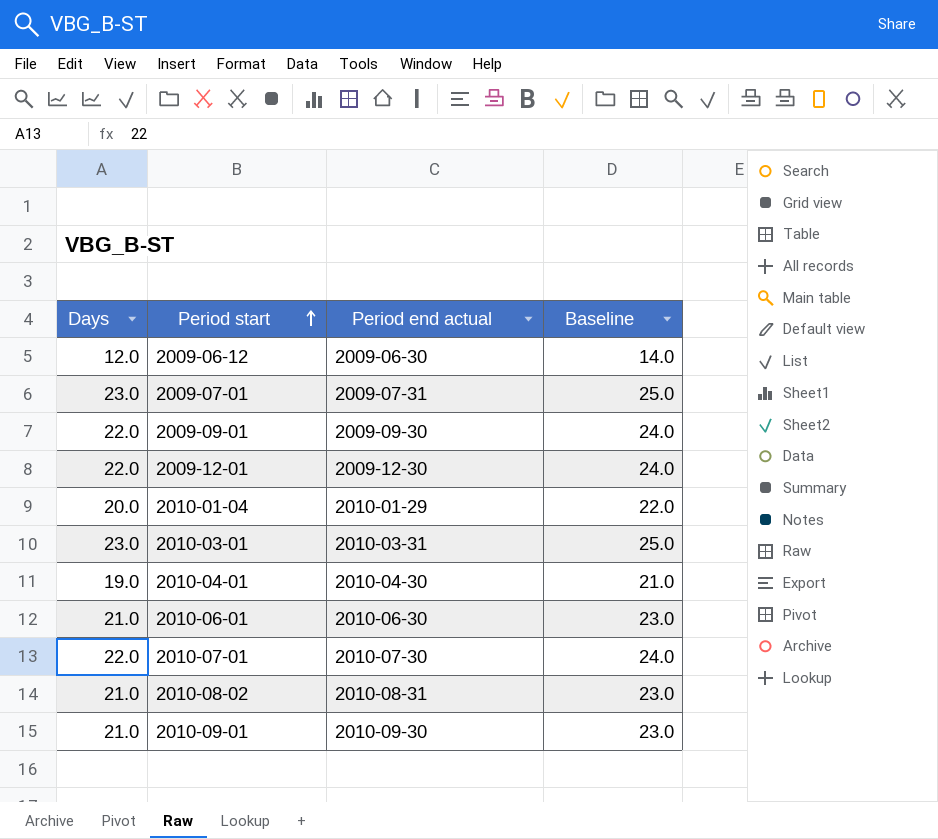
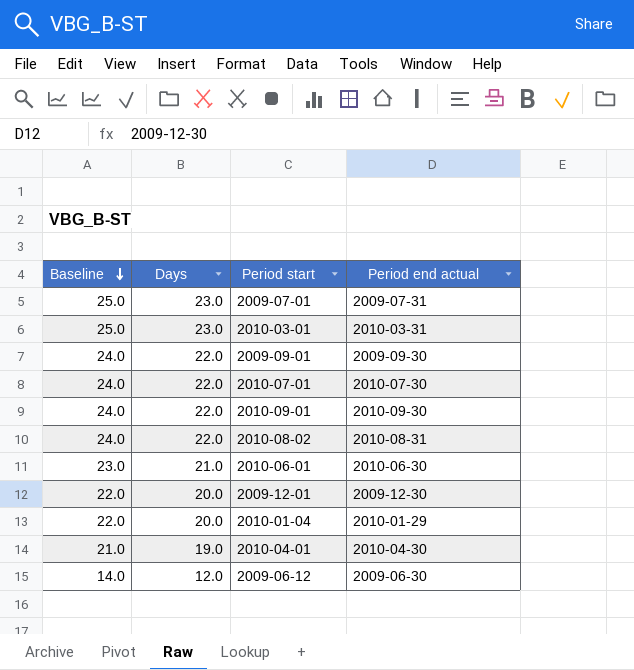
row order: Period start ascending -> Baseline descending
column Baseline | position: 4 -> 1
2010-09-01 | Baseline: 23.0 -> 24.0
2010-09-01 | Days: 21.0 -> 22.0
2010-08-02 | Baseline: 23.0 -> 24.0
2010-08-02 | Days: 21.0 -> 22.0
2009-12-01 | Baseline: 24.0 -> 22.0
2009-12-01 | Days: 22.0 -> 20.0

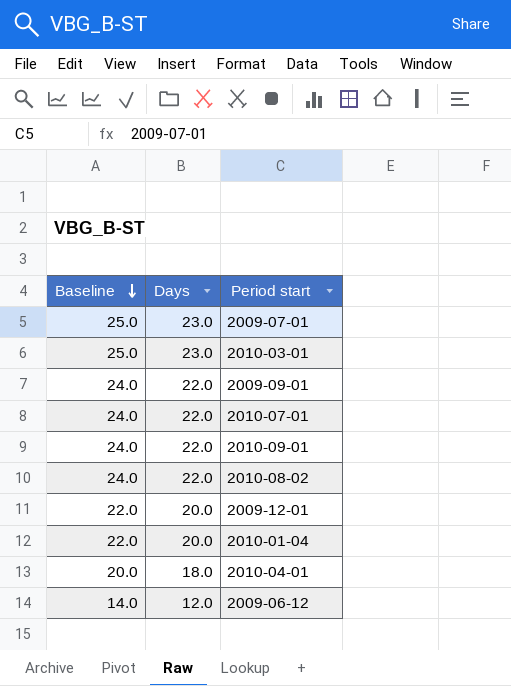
column Period end actual | position: 4 -> none
row 2010-06-01: 23.0 | 21.0 | 2010-06-30 -> none
2010-04-01 | Baseline: 21.0 -> 20.0
2010-04-01 | Days: 19.0 -> 18.0

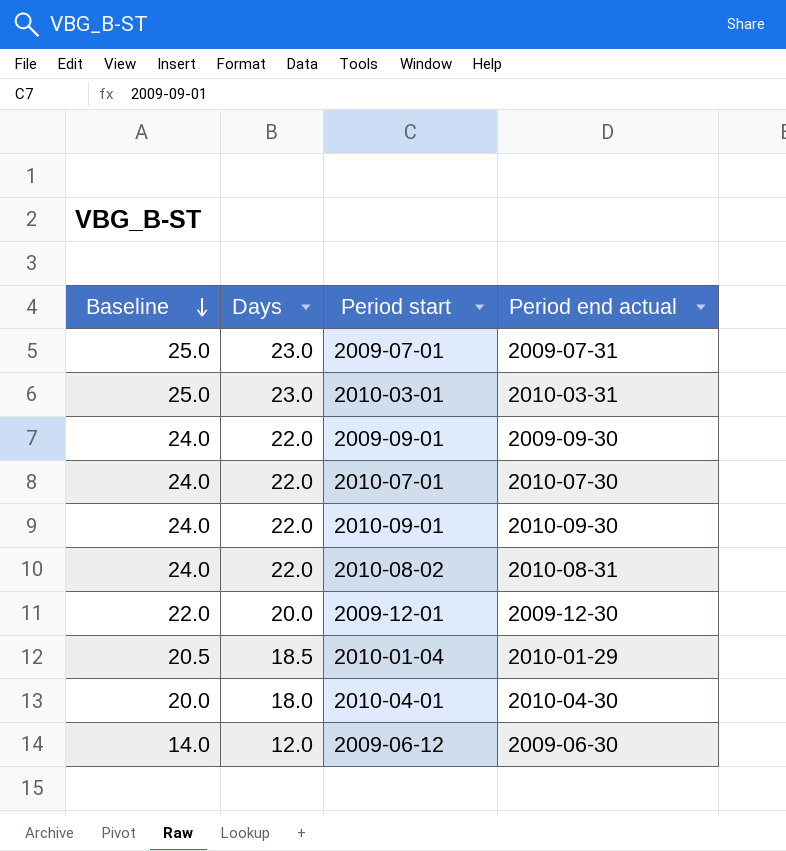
column Period end actual | position: none -> 4
2010-01-04 | Baseline: 22.0 -> 20.5
2010-01-04 | Days: 20.0 -> 18.5

